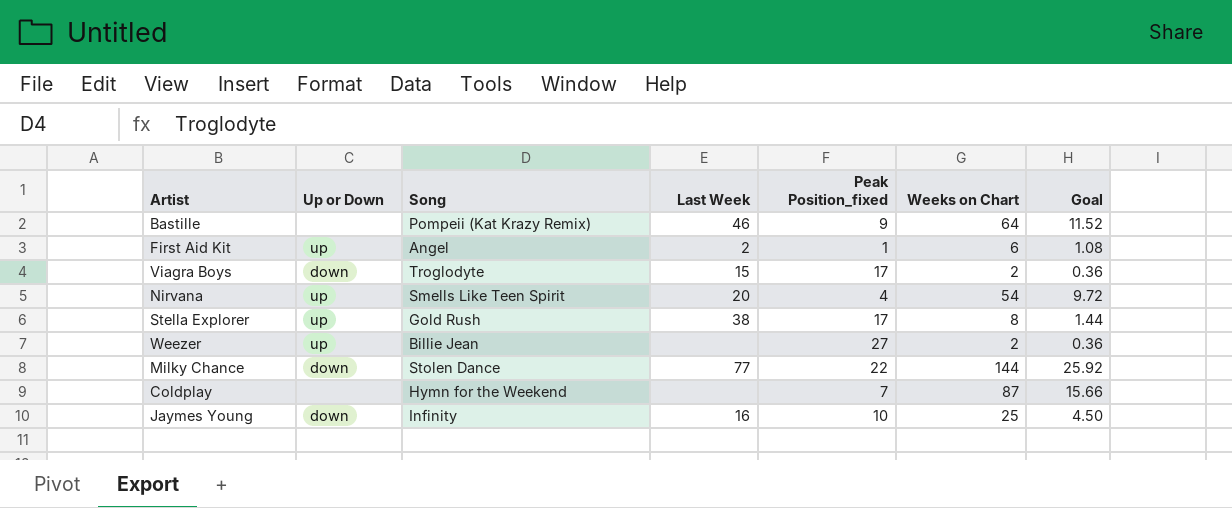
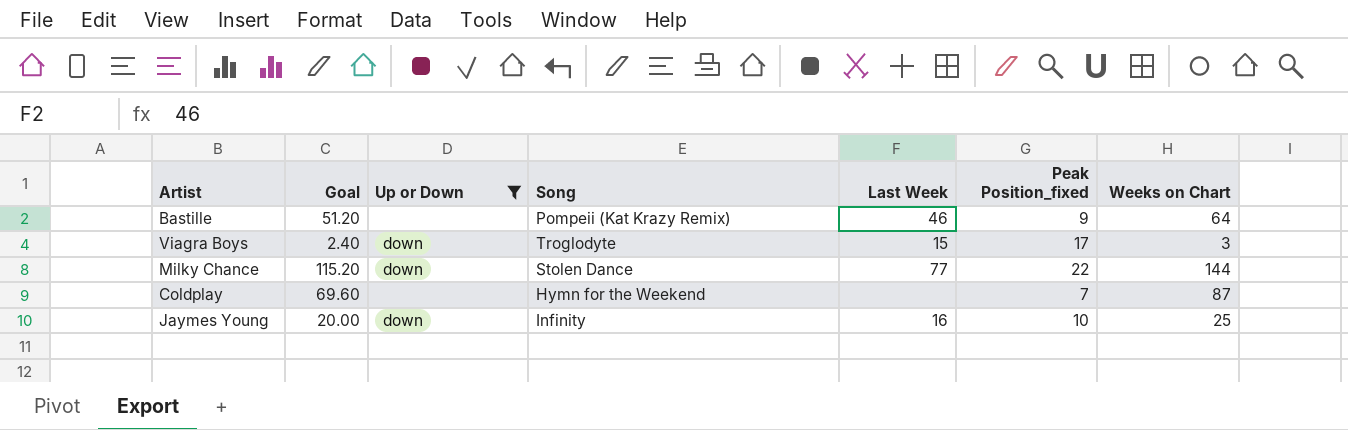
filter: none -> Up or Down != up
column Goal | formula: [Weeks on Chart] * 0.18 -> [Weeks on Chart] * 0.8
column Goal | position: 7 -> 2
Viagra Boys | Weeks on Chart: 2 -> 3

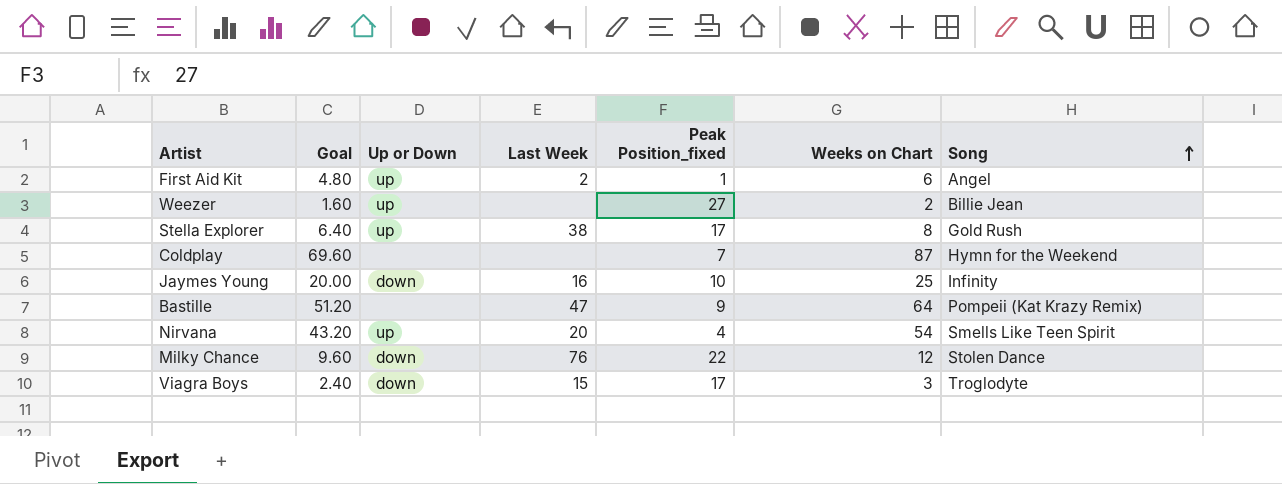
filter: Up or Down != up -> none
row order: none -> Song ascending
column Song | position: 4 -> 7
Bastille | Last Week: 46 -> 47
Milky Chance | Goal: 115.20 -> 9.60
Milky Chance | Last Week: 77 -> 76
Milky Chance | Weeks on Chart: 144 -> 12

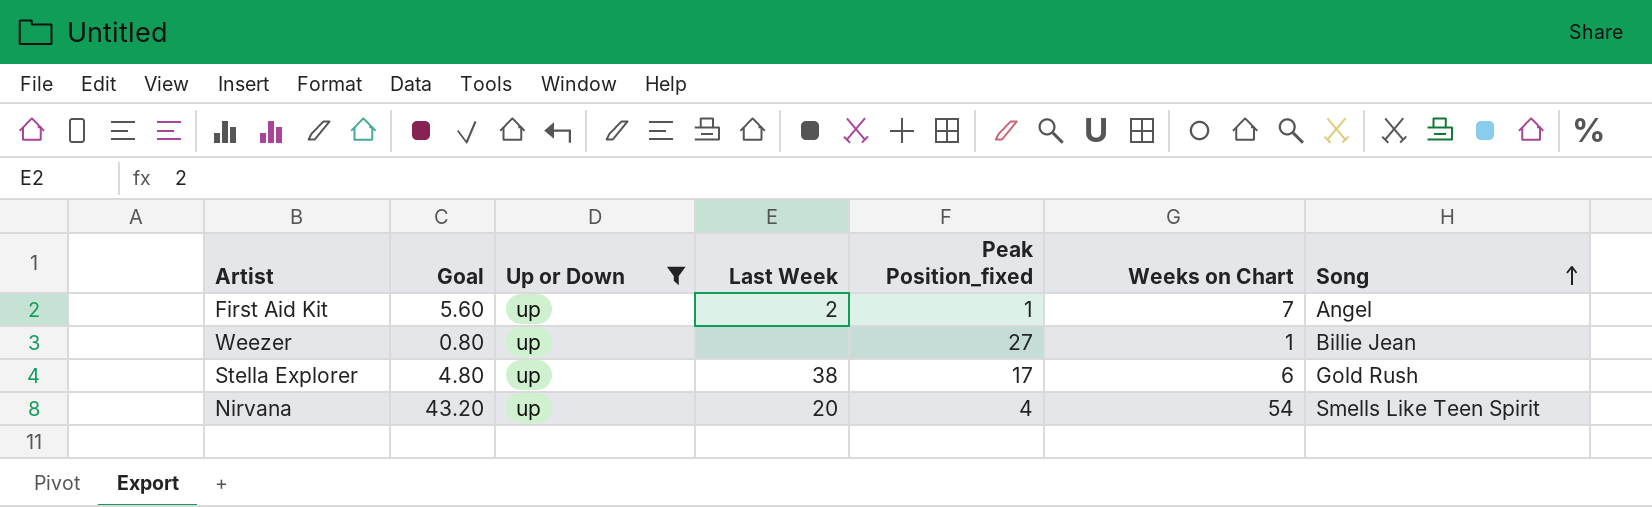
filter: none -> Up or Down = up
First Aid Kit | Goal: 4.80 -> 5.60
First Aid Kit | Weeks on Chart: 6 -> 7
Weezer | Goal: 1.60 -> 0.80
Weezer | Weeks on Chart: 2 -> 1
Stella Explorer | Goal: 6.40 -> 4.80
Stella Explorer | Weeks on Chart: 8 -> 6

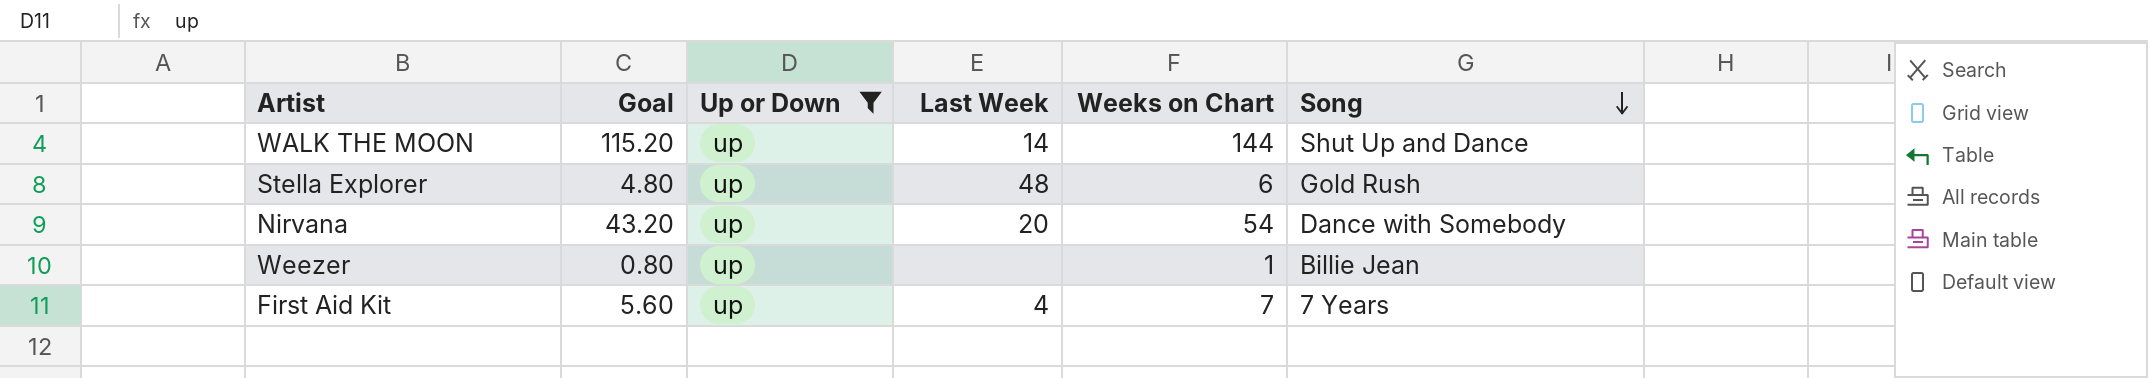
row order: Song ascending -> Song descending
column Peak Position_fixed | position: 5 -> none
row WALK THE MOON: none -> 115.20 | up | 14 | 144 | Shut Up and Dance
Stella Explorer | Last Week: 38 -> 48
Nirvana | Song: Smells Like Teen Spirit -> Dance with Somebody
First Aid Kit | Last Week: 2 -> 4
First Aid Kit | Song: Angel -> 7 Years

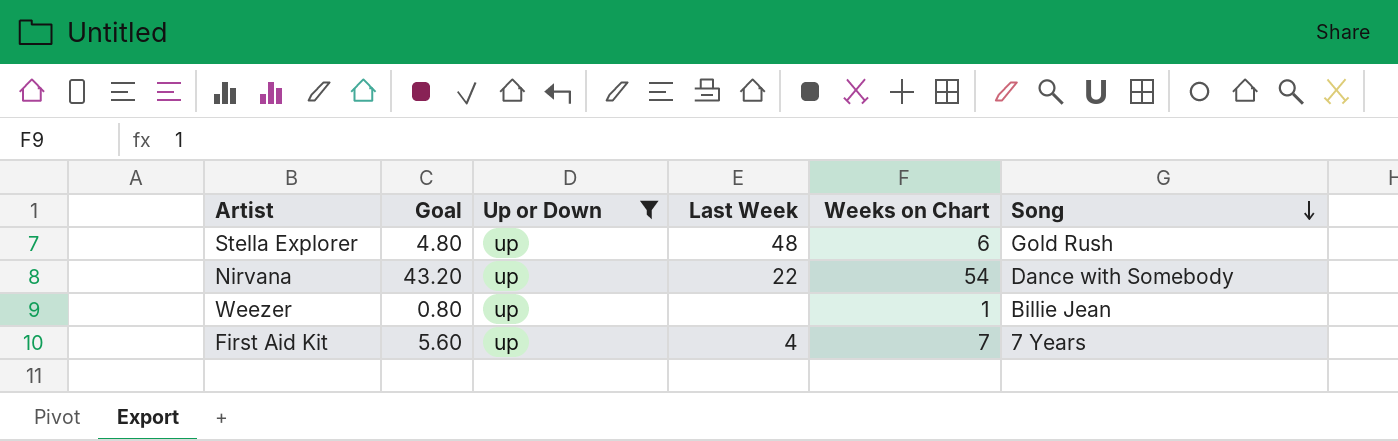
row WALK THE MOON: 115.20 | up | 14 | 144 | Shut Up and Dance -> none
Nirvana | Last Week: 20 -> 22

